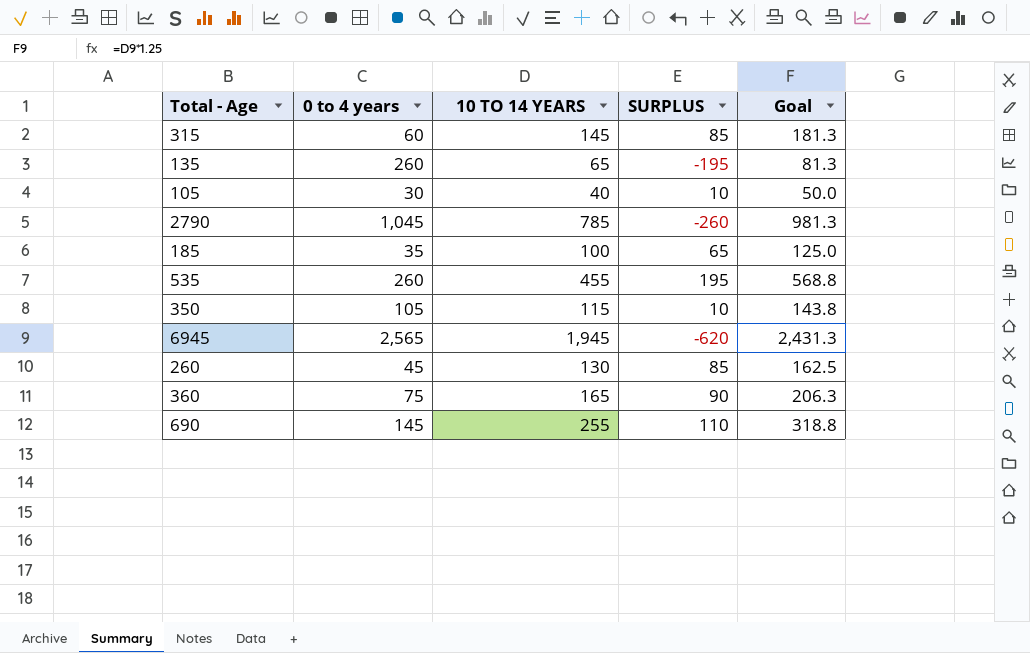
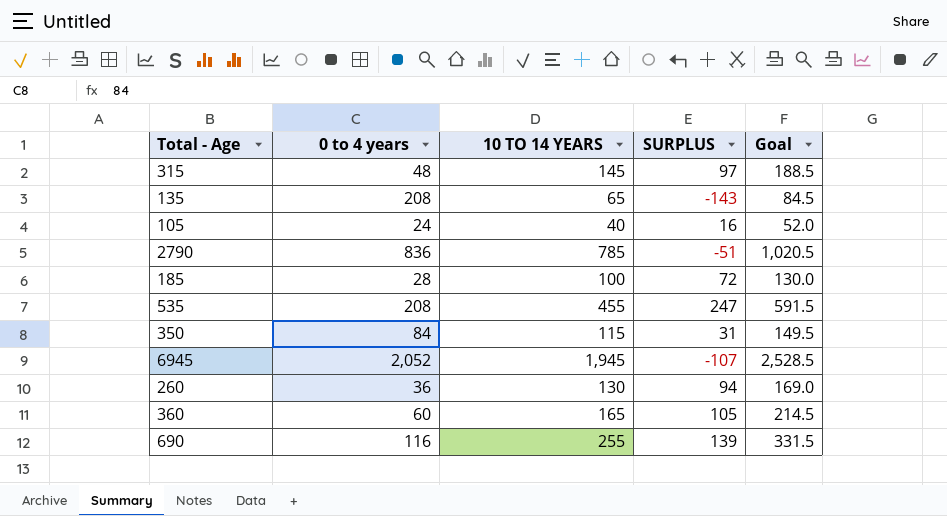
column Goal | formula: [10 TO 14 YEARS] * 1.25 -> [10 TO 14 YEARS] * 1.3
315 | 0 to 4 years: 60 -> 48
315 | SURPLUS: 85 -> 97
135 | 0 to 4 years: 260 -> 208
135 | SURPLUS: -195 -> -143
105 | 0 to 4 years: 30 -> 24
105 | SURPLUS: 10 -> 16
2790 | 0 to 4 years: 1,045 -> 836
2790 | SURPLUS: -260 -> -51
185 | 0 to 4 years: 35 -> 28
185 | SURPLUS: 65 -> 72
535 | 0 to 4 years: 260 -> 208
535 | SURPLUS: 195 -> 247
350 | 0 to 4 years: 105 -> 84
350 | SURPLUS: 10 -> 31
6945 | 0 to 4 years: 2,565 -> 2,052
6945 | SURPLUS: -620 -> -107
260 | 0 to 4 years: 45 -> 36
260 | SURPLUS: 85 -> 94
360 | 0 to 4 years: 75 -> 60
360 | SURPLUS: 90 -> 105
690 | 0 to 4 years: 145 -> 116
690 | SURPLUS: 110 -> 139

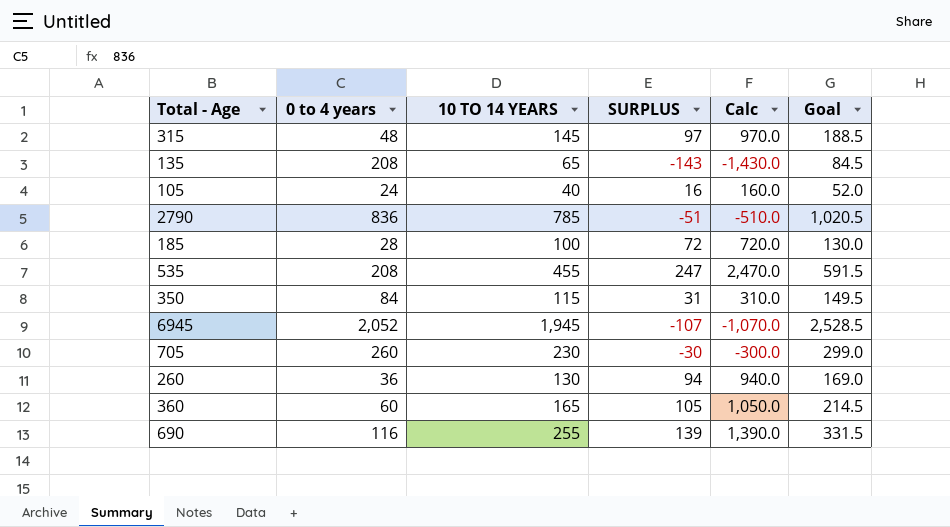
column Calc | formula: none -> [SURPLUS] * 10
row 705: none -> 260 | 230 | -30 | -300.0 | 299.0

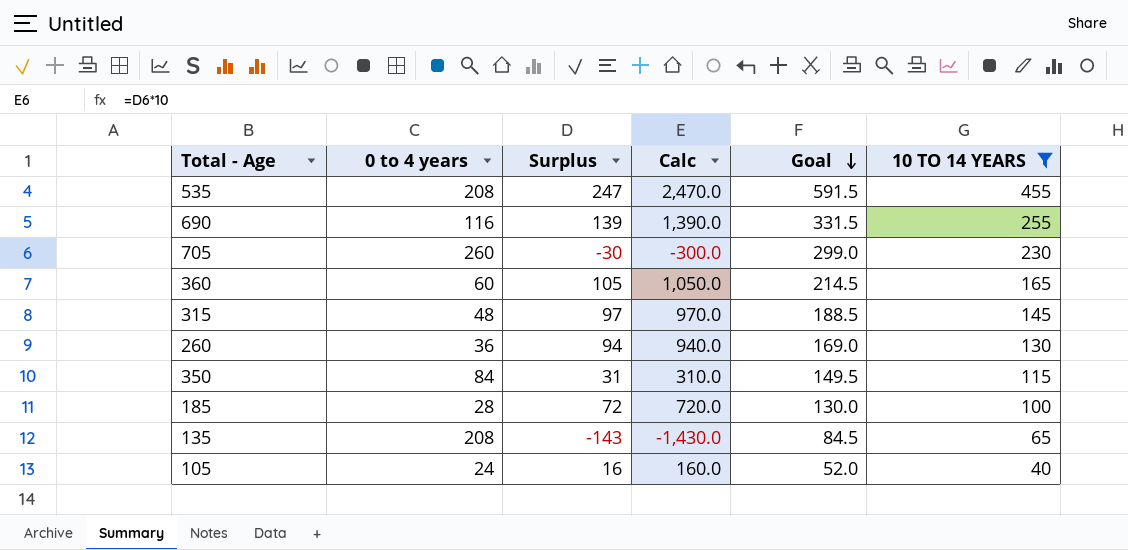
filter: none -> 10 TO 14 YEARS <= 455
row order: none -> Goal descending
column name: SURPLUS -> Surplus
column 10 TO 14 YEARS | position: 3 -> 6

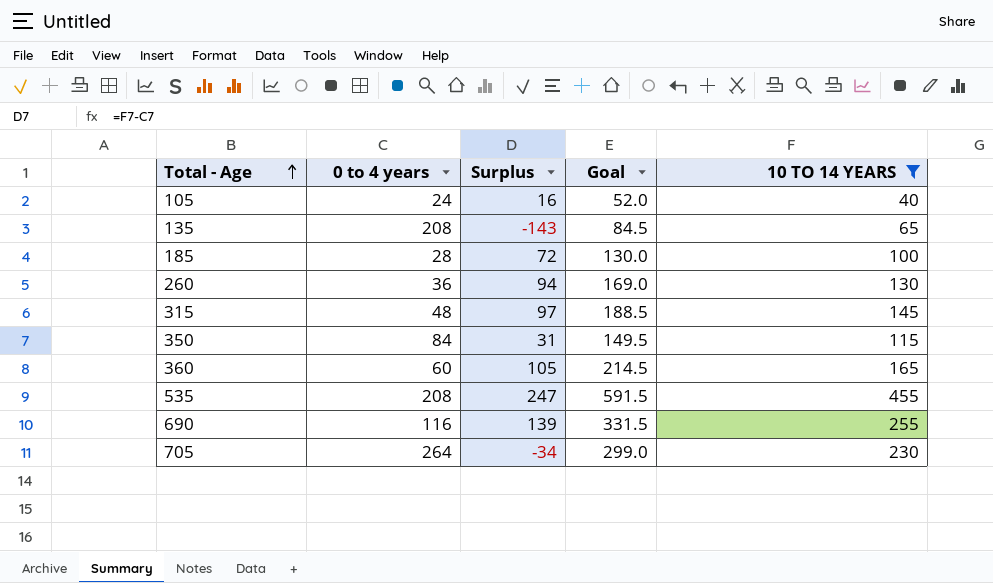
row order: Goal descending -> Total - Age ascending
column Calc | formula: [Surplus] * 10 -> none
705 | 0 to 4 years: 260 -> 264
705 | Surplus: -30 -> -34

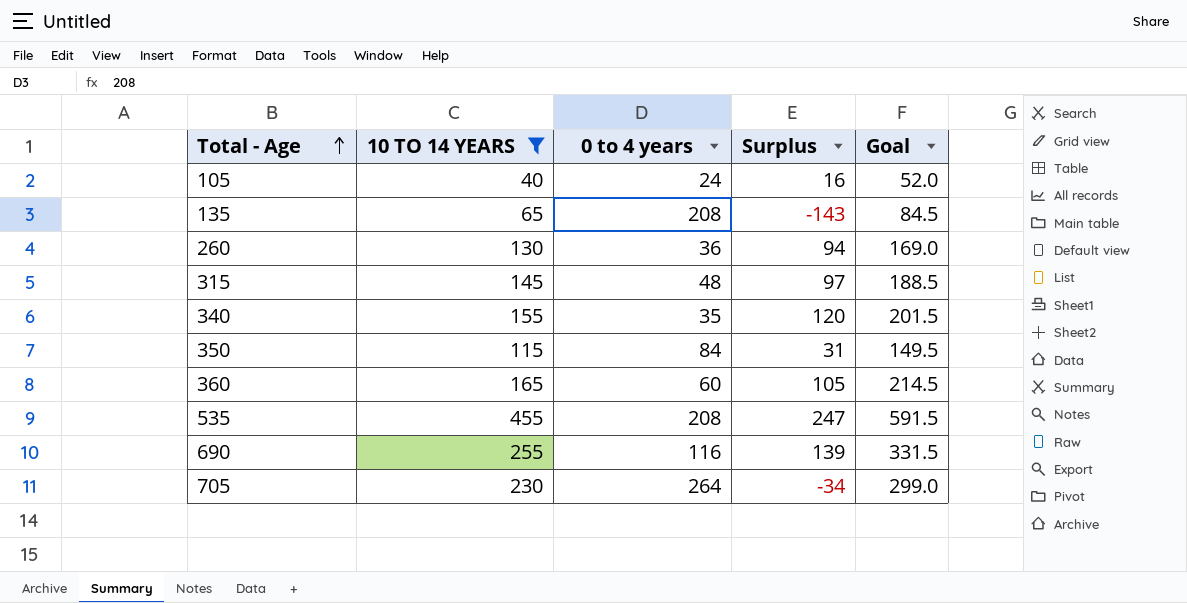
column 10 TO 14 YEARS | position: 5 -> 2
row 185: 28 | 72 | 130.0 | 100 -> none
row 340: none -> 155 | 35 | 120 | 201.5

